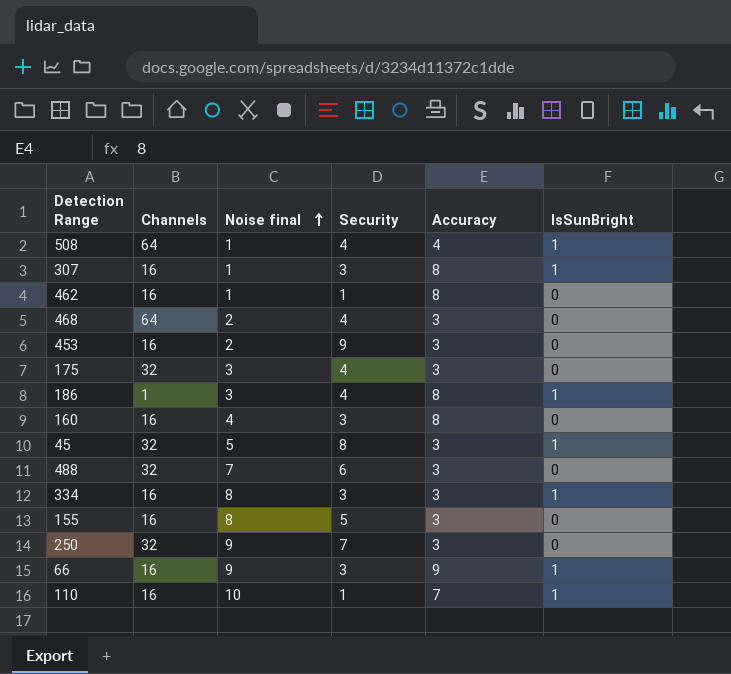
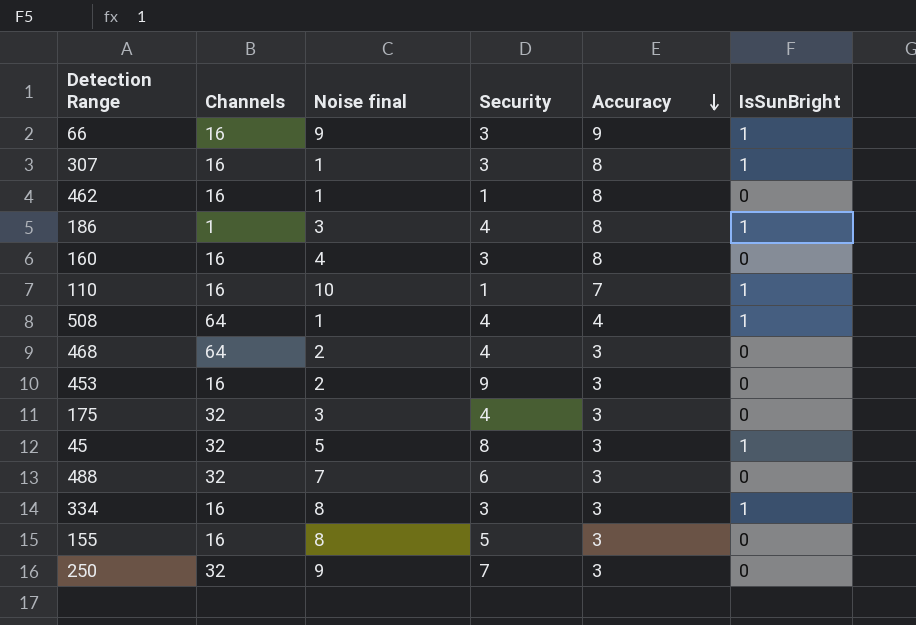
row order: Noise final ascending -> Accuracy descending

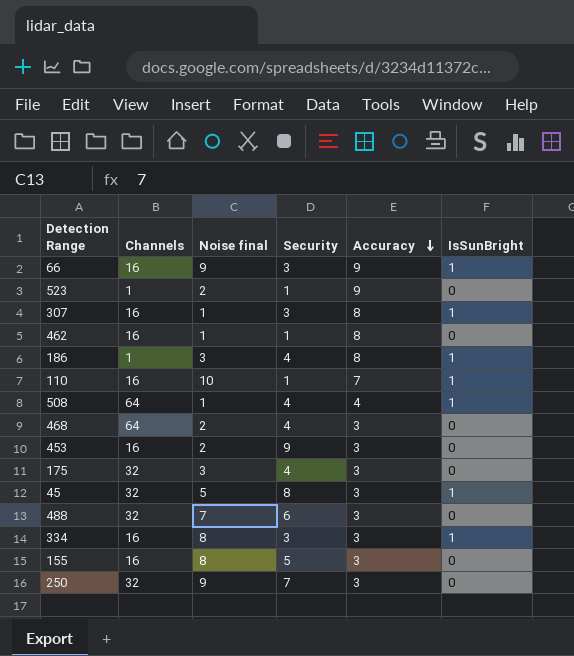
row 160: 16 | 4 | 3 | 8 | 0 -> none
row 523: none -> 1 | 2 | 1 | 9 | 0

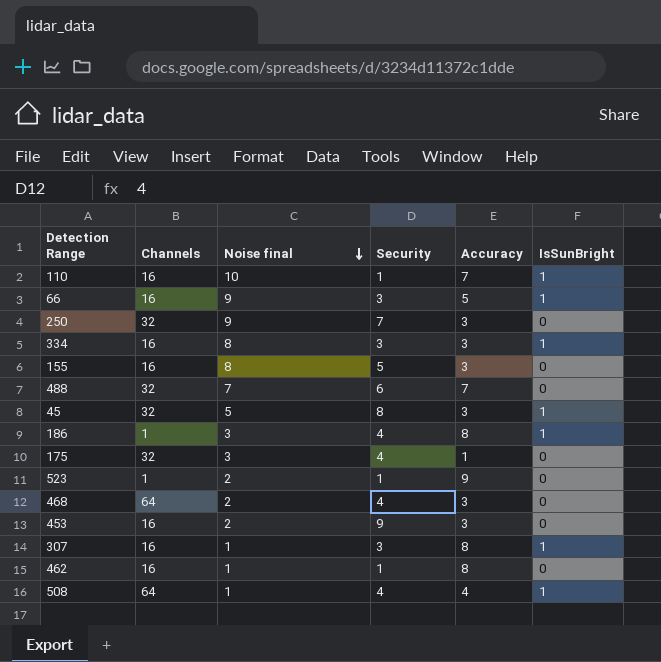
row order: Accuracy descending -> Noise final descending
66 | Accuracy: 9 -> 5
488 | Accuracy: 3 -> 7
175 | Accuracy: 3 -> 1

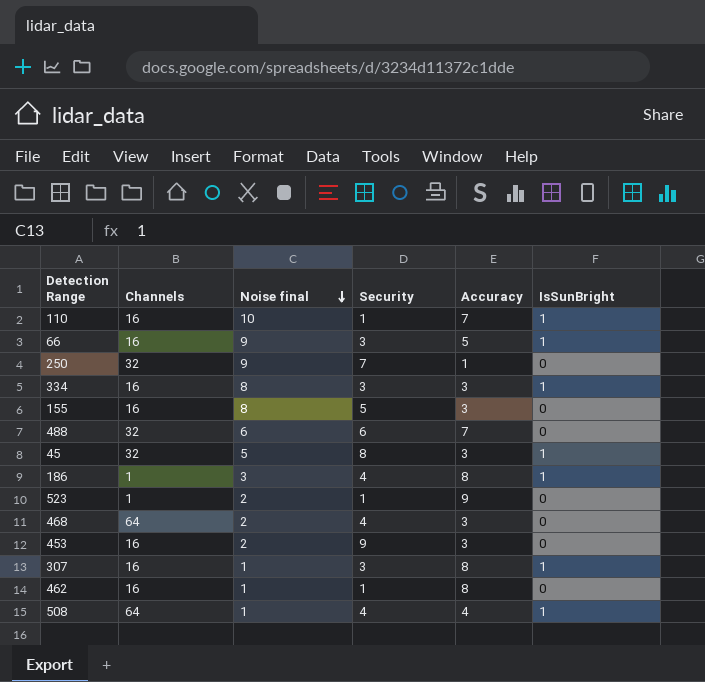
row 175: 32 | 3 | 4 | 1 | 0 -> none
250 | Accuracy: 3 -> 1
488 | Noise final: 7 -> 6

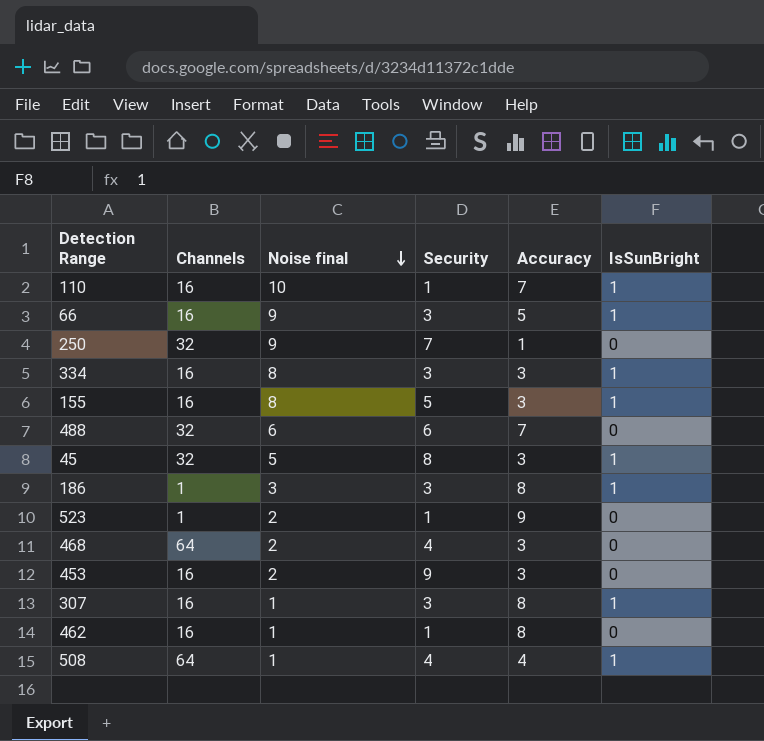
155 | IsSunBright: 0 -> 1
186 | Security: 4 -> 3

